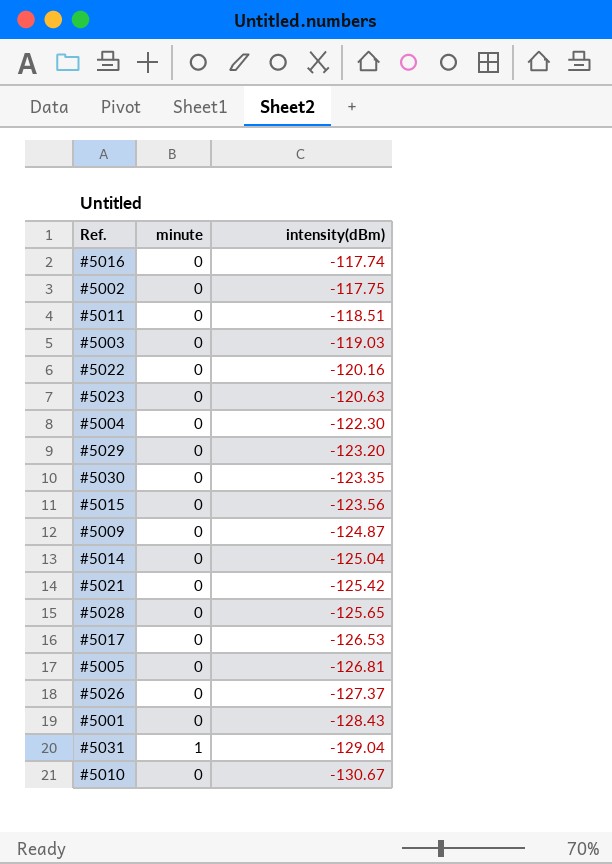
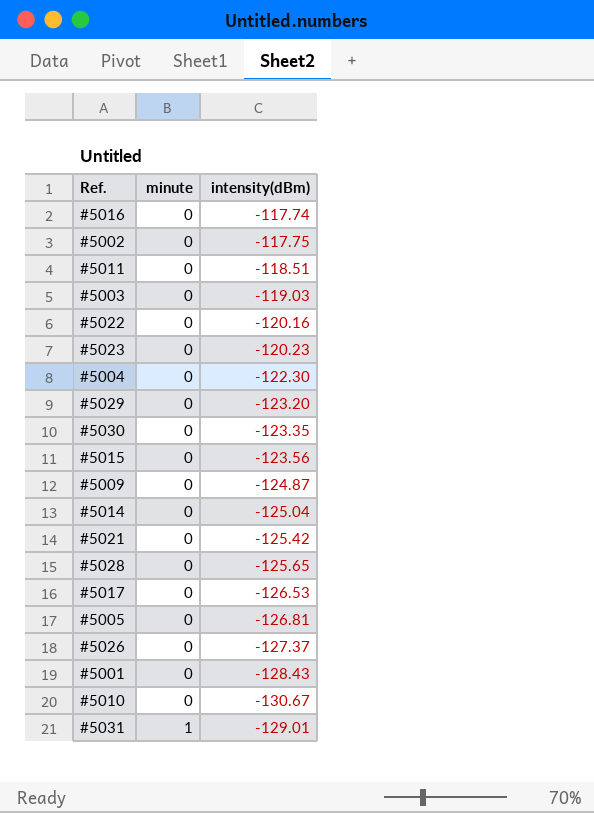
row order: intensity(dBm) descending -> minute ascending
#5023 | intensity(dBm): -120.63 -> -120.23
#5031 | intensity(dBm): -129.04 -> -129.01

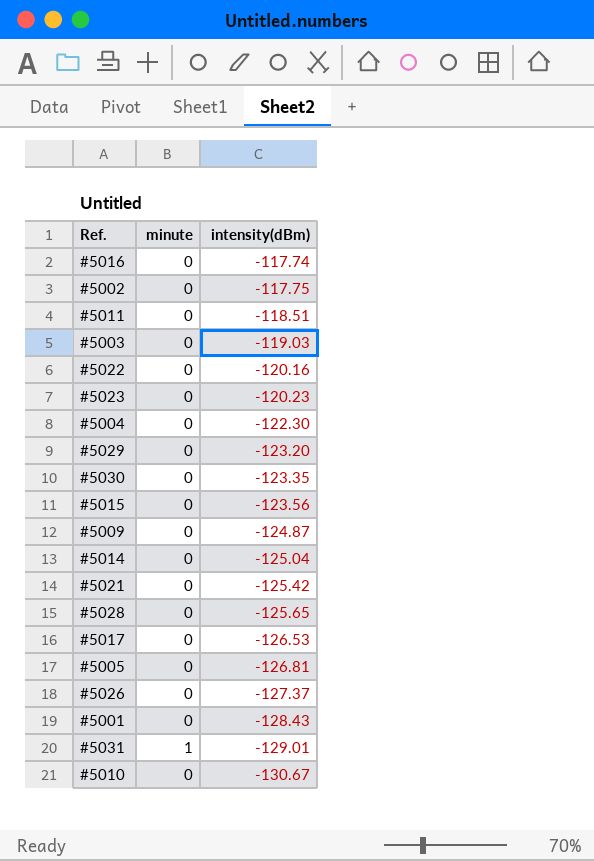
row order: minute ascending -> intensity(dBm) descending

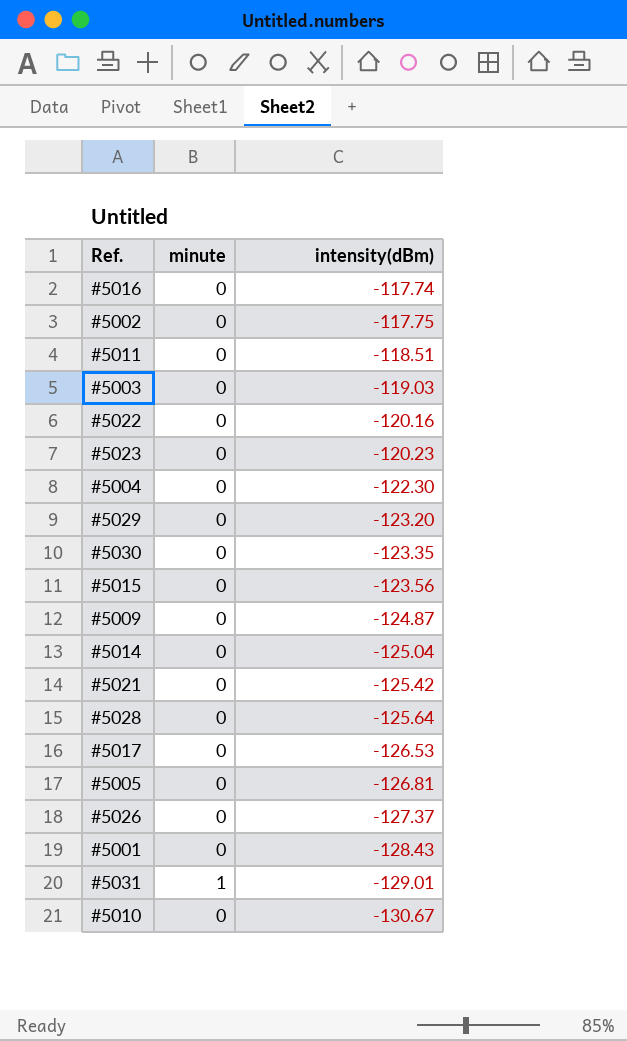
#5028 | intensity(dBm): -125.65 -> -125.64

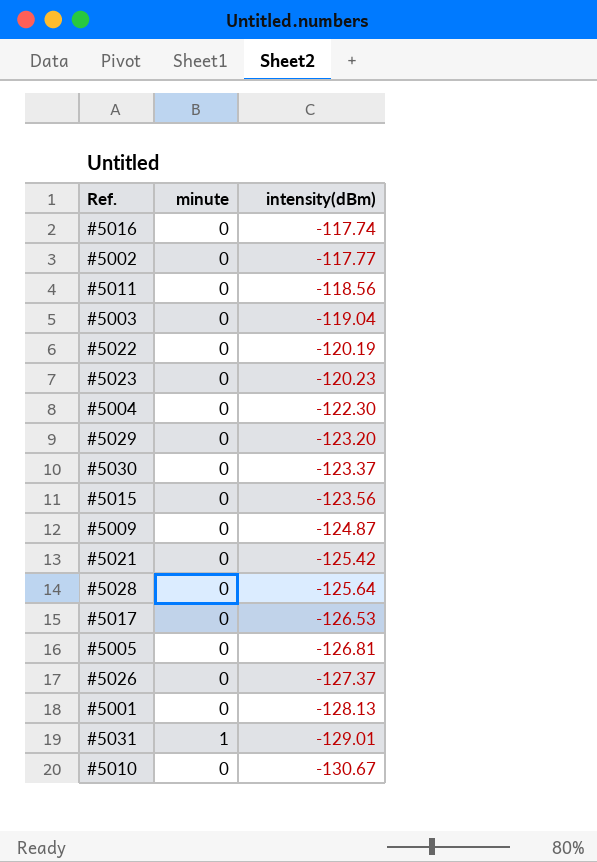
row #5014: 0 | -125.04 -> none
#5002 | intensity(dBm): -117.75 -> -117.77
#5011 | intensity(dBm): -118.51 -> -118.56
#5003 | intensity(dBm): -119.03 -> -119.04
#5022 | intensity(dBm): -120.16 -> -120.19
#5030 | intensity(dBm): -123.35 -> -123.37
#5001 | intensity(dBm): -128.43 -> -128.13

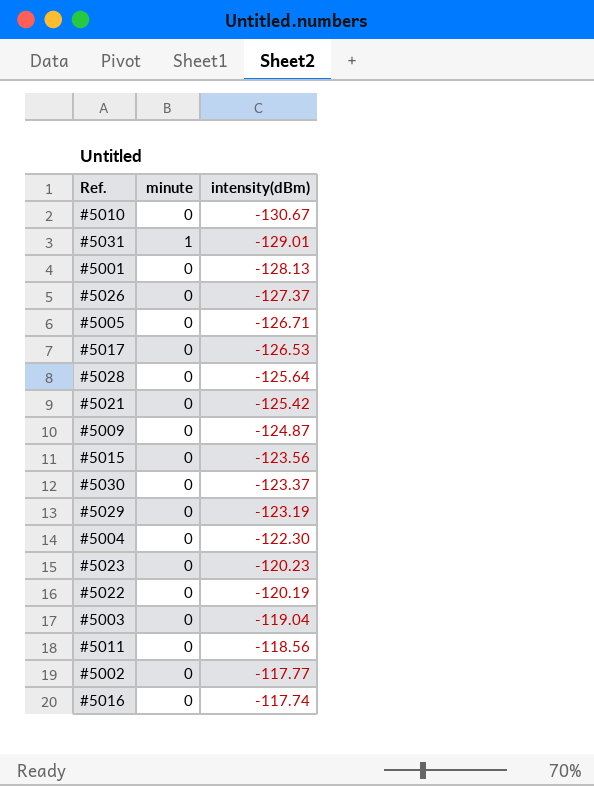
row order: intensity(dBm) descending -> intensity(dBm) ascending
#5005 | intensity(dBm): -126.81 -> -126.71
#5029 | intensity(dBm): -123.20 -> -123.19

